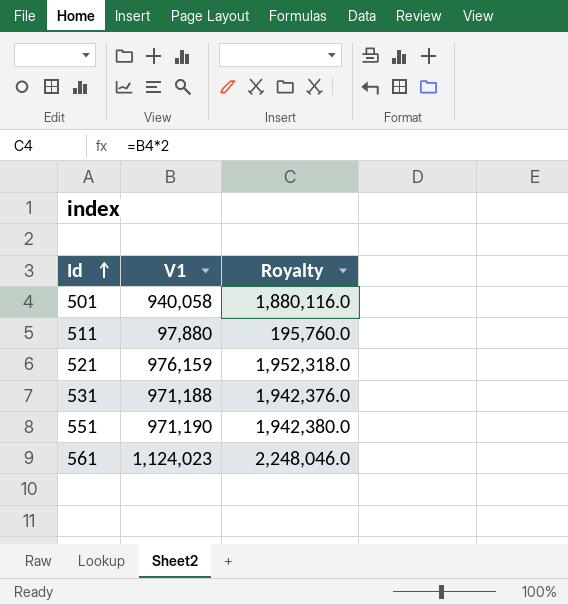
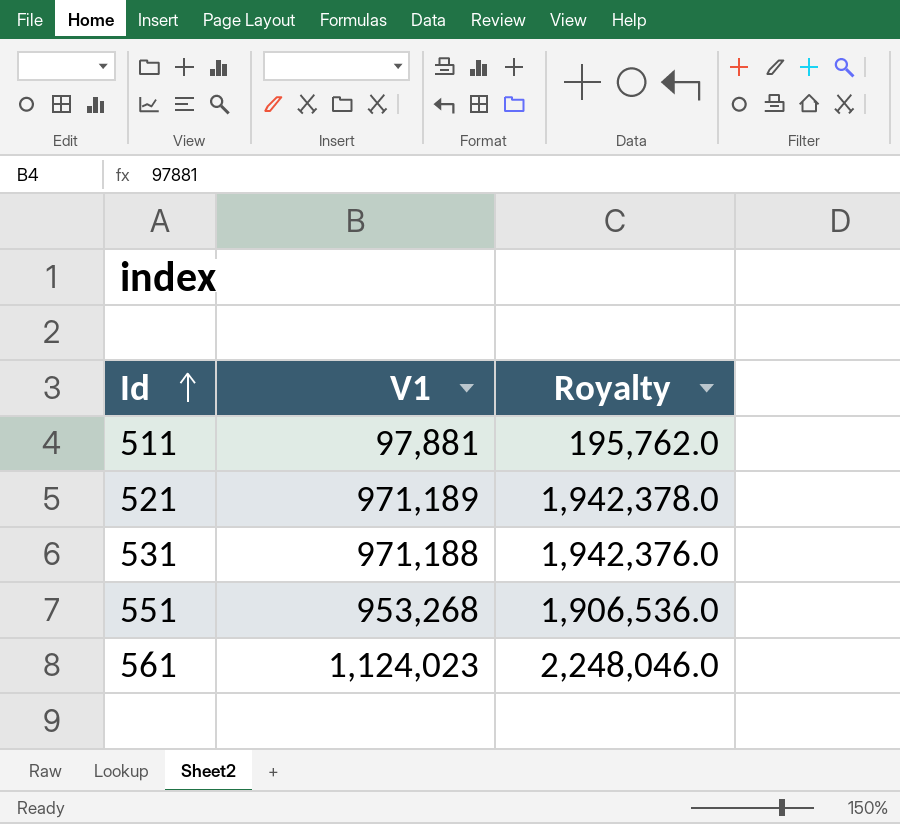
row 501: 940,058 | 1,880,116.0 -> none
511 | V1: 97,880 -> 97,881
511 | Royalty: 195,760.0 -> 195,762.0
521 | V1: 976,159 -> 971,189
521 | Royalty: 1,952,318.0 -> 1,942,378.0
551 | V1: 971,190 -> 953,268
551 | Royalty: 1,942,380.0 -> 1,906,536.0

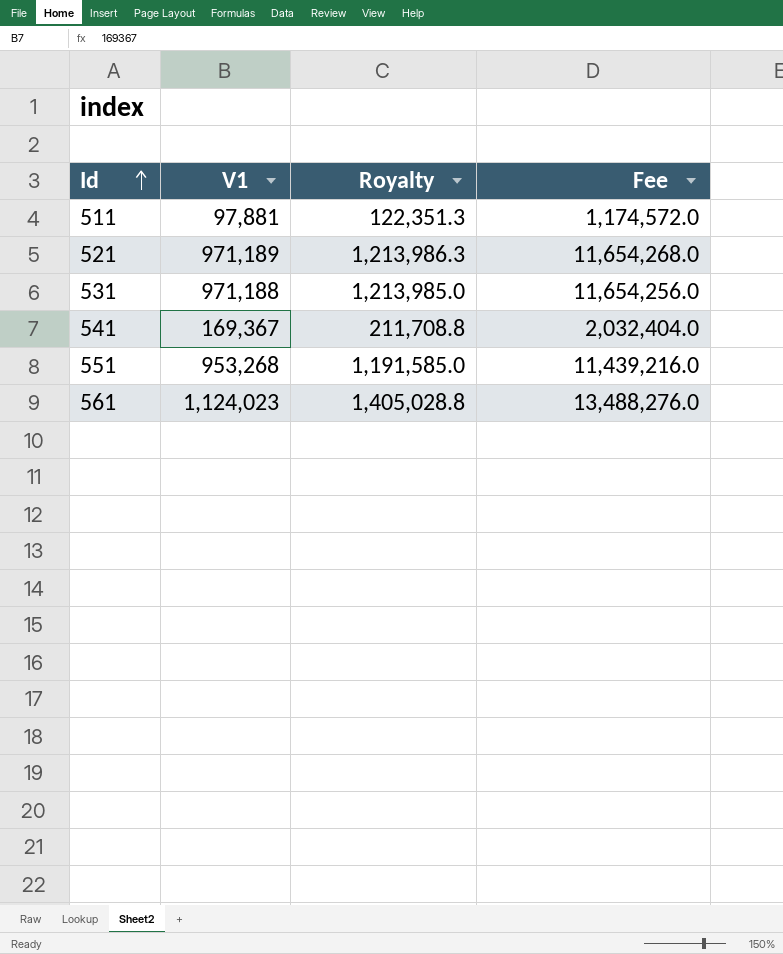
column Royalty | formula: [V1] * 2 -> [V1] * 1.25
column Fee | formula: none -> [V1] * 12
row 541: none -> 169,367 | 211,708.8 | 2,032,404.0

